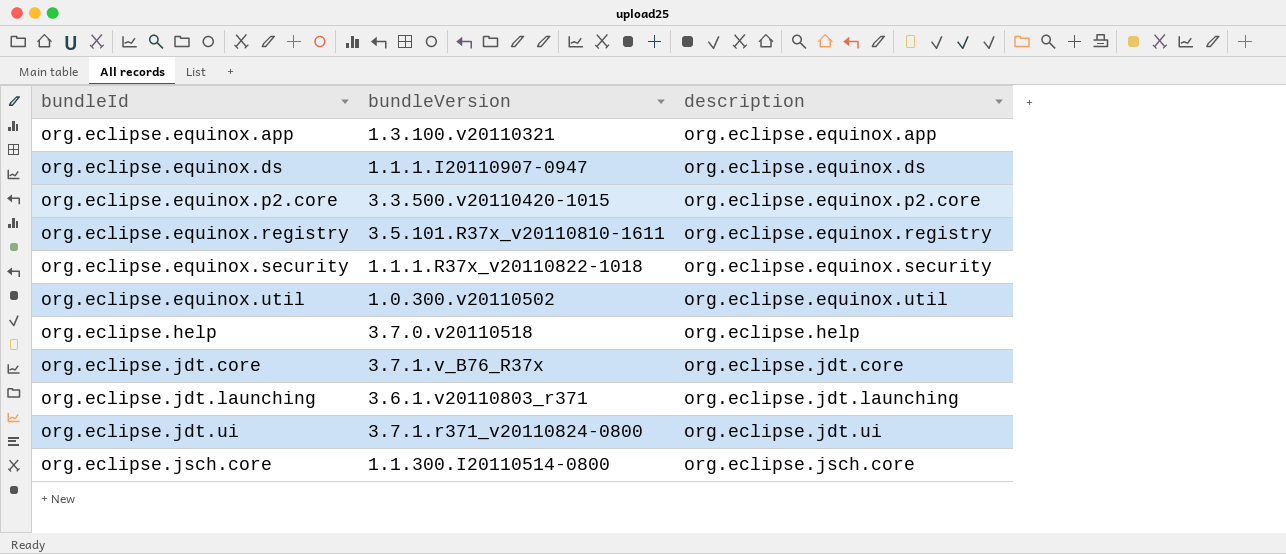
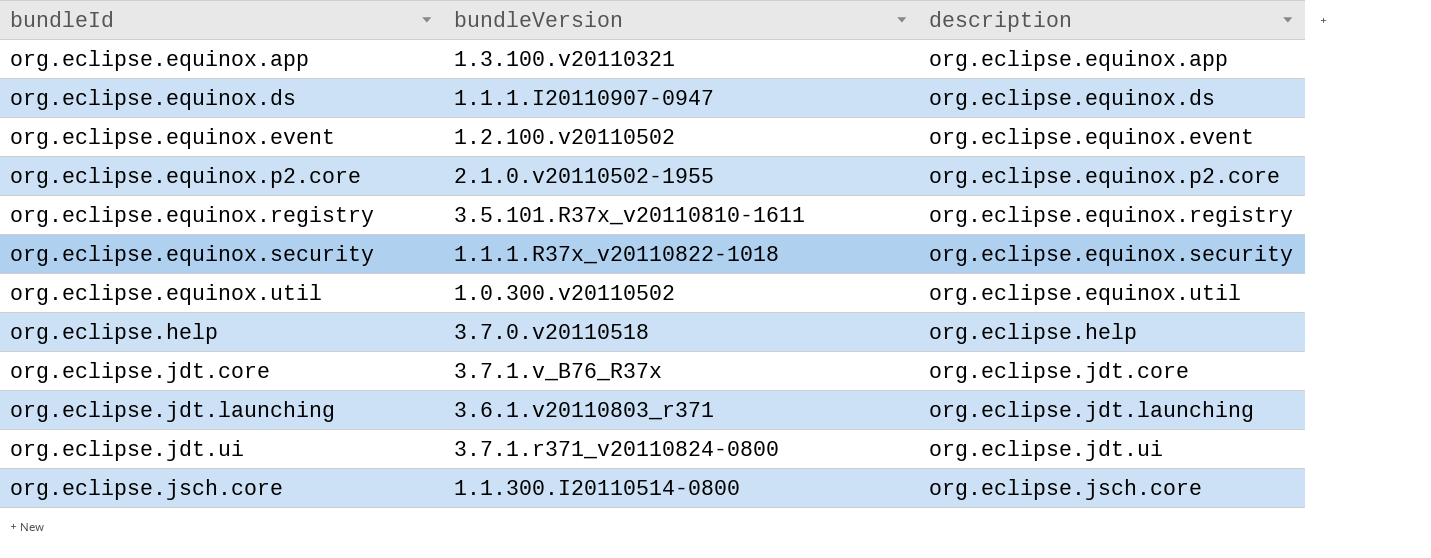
row org.eclipse.equinox.event: none -> 1.2.100.v20110502 | org.eclipse.equinox.event
org.eclipse.equinox.p2.core | bundleVersion: 3.3.500.v20110420-1015 -> 2.1.0.v20110502-1955

